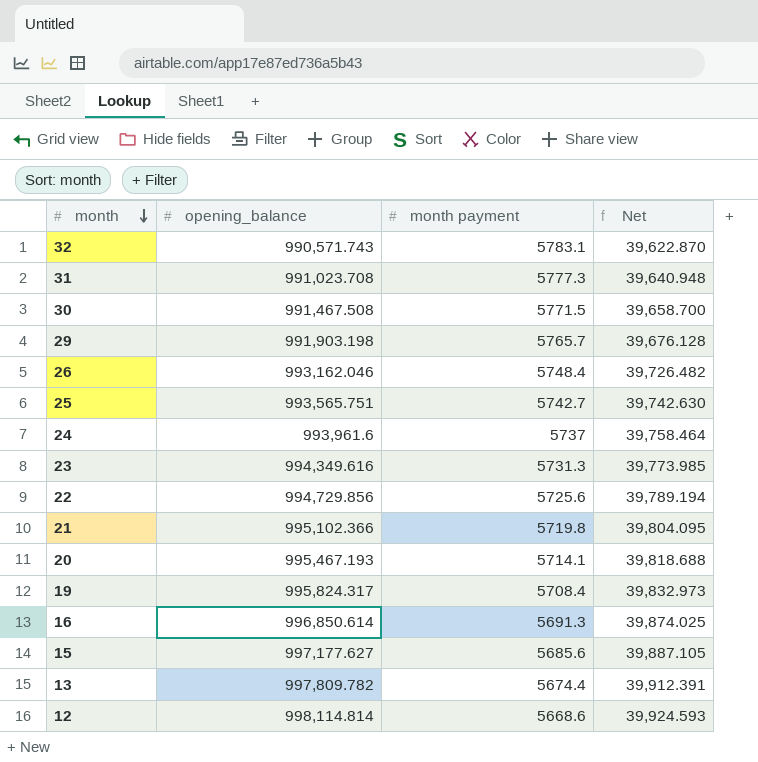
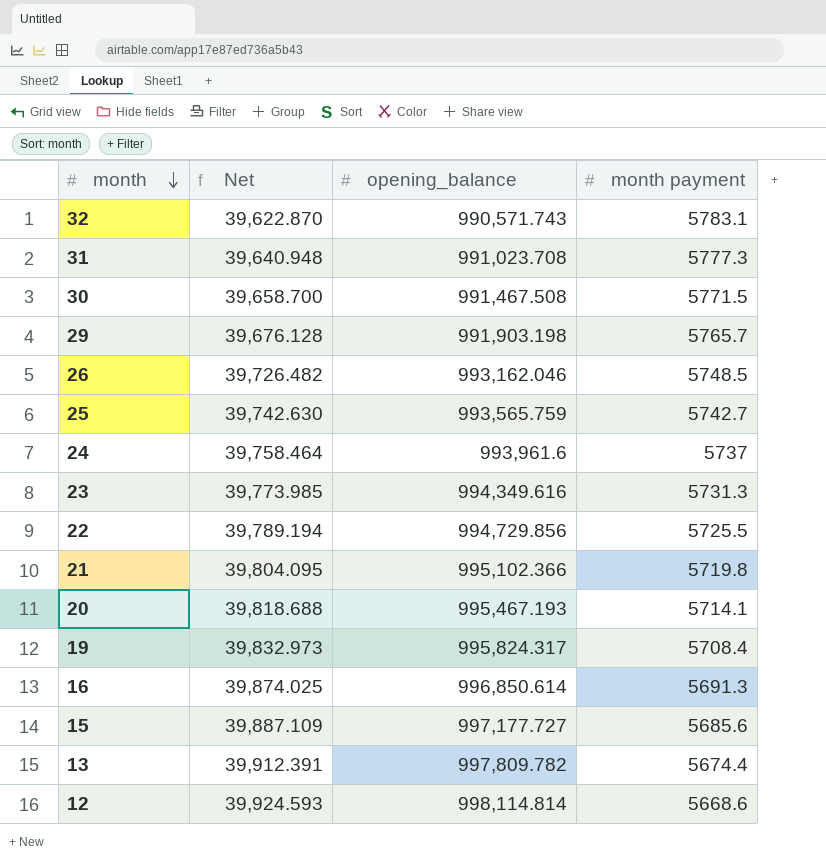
column Net | position: 4 -> 2
26 | month payment: 5748.4 -> 5748.5
25 | opening_balance: 993,565.751 -> 993,565.759
22 | month payment: 5725.6 -> 5725.5
15 | Net: 39,887.105 -> 39,887.109
15 | opening_balance: 997,177.627 -> 997,177.727

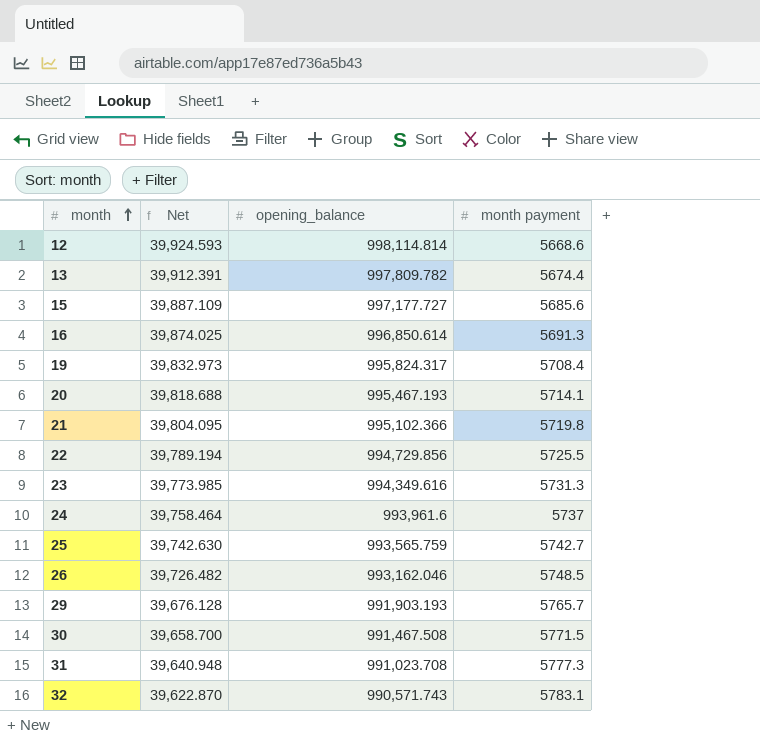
row order: month descending -> month ascending
29 | opening_balance: 991,903.198 -> 991,903.193

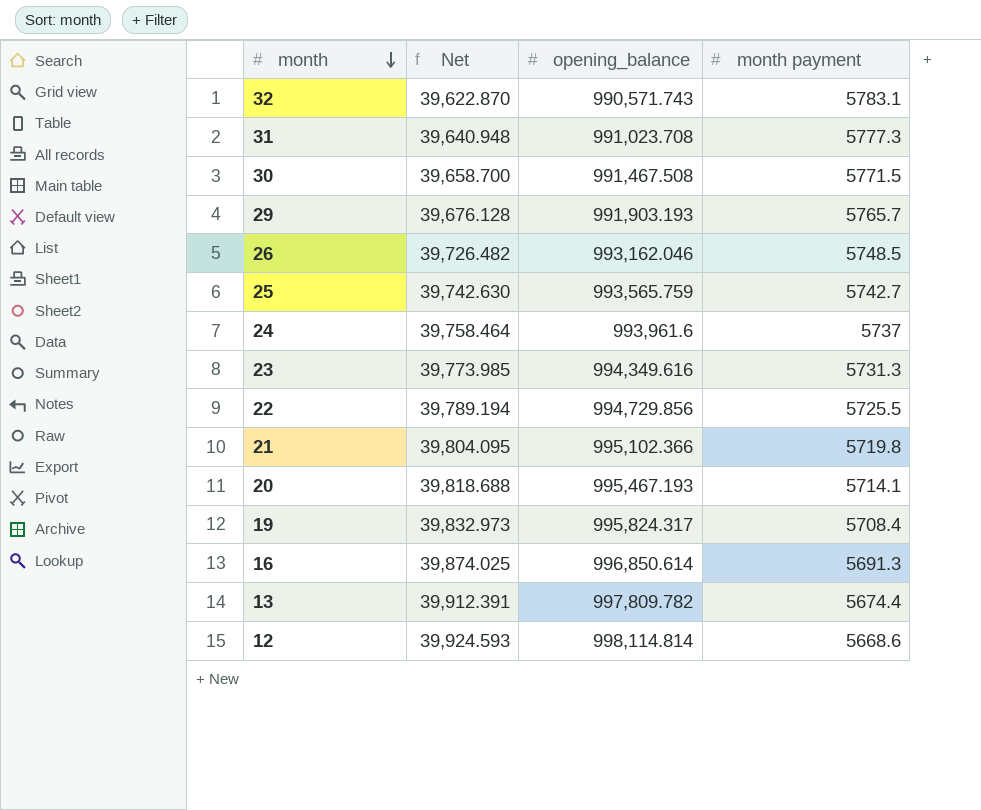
row order: month ascending -> month descending
row 15: 39,887.109 | 997,177.727 | 5685.6 -> none

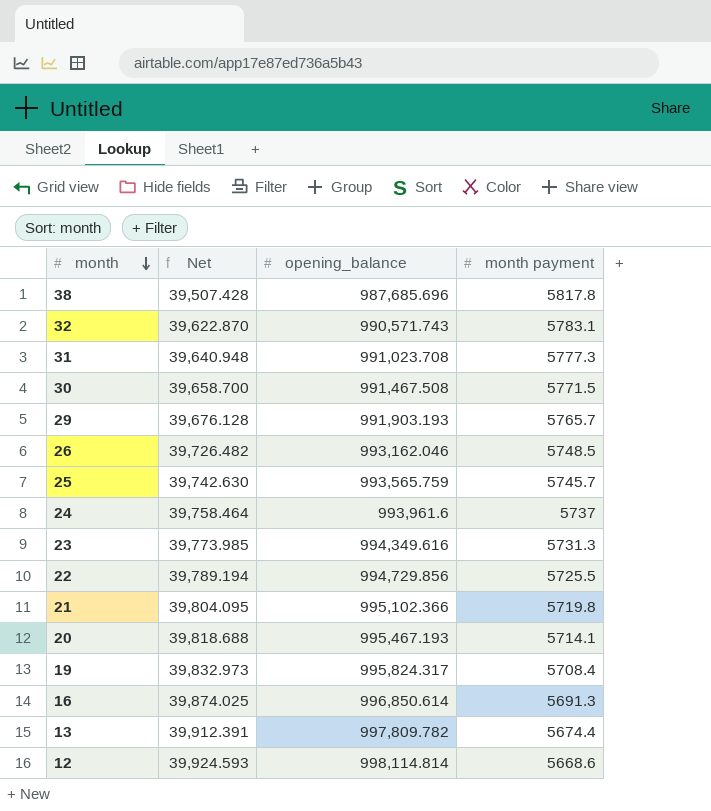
row 38: none -> 39,507.428 | 987,685.696 | 5817.8
25 | month payment: 5742.7 -> 5745.7

